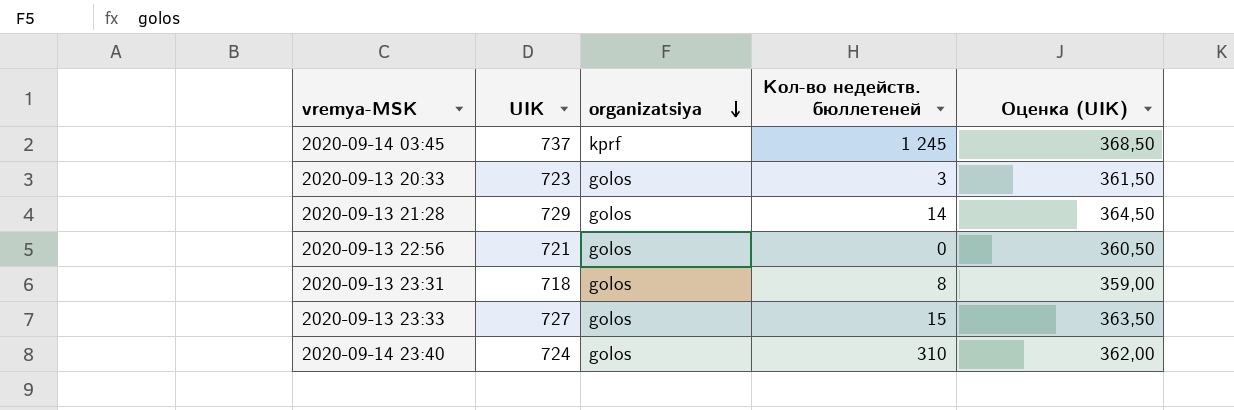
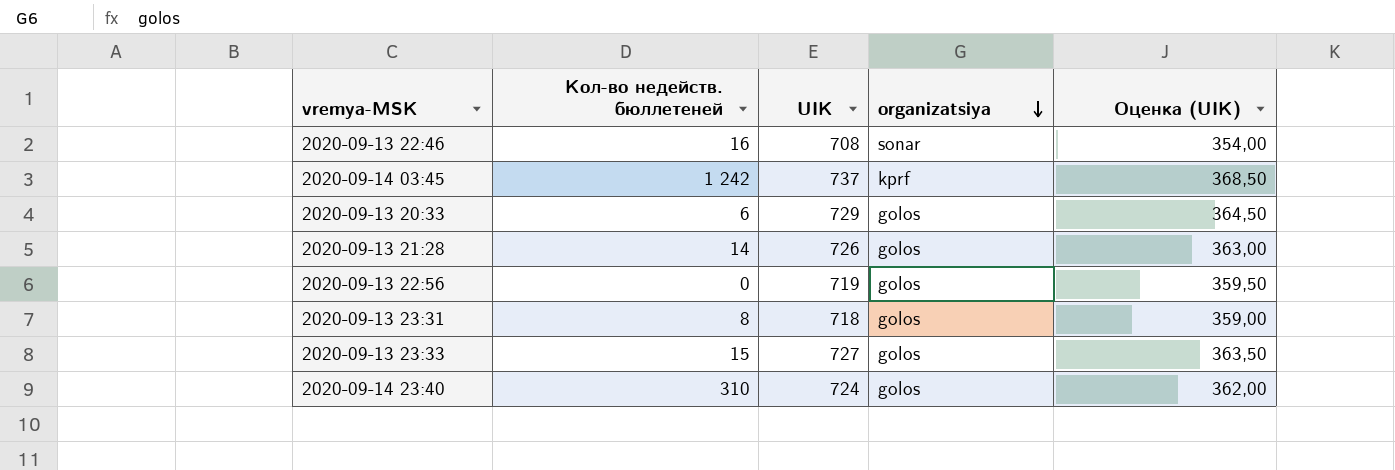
column Кол-во недейств. бюллетеней | position: 4 -> 2
row 2020-09-13 22:46: none -> 16 | 708 | sonar | 354,00
2020-09-14 03:45 | Кол-во недейств. бюллетеней: 1 245 -> 1 242
2020-09-13 20:33 | Кол-во недейств. бюллетеней: 3 -> 6
2020-09-13 20:33 | UIK: 723 -> 729
2020-09-13 20:33 | Оценка (UIK): 361,50 -> 364,50
2020-09-13 21:28 | UIK: 729 -> 726
2020-09-13 21:28 | Оценка (UIK): 364,50 -> 363,00
2020-09-13 22:56 | UIK: 721 -> 719
2020-09-13 22:56 | Оценка (UIK): 360,50 -> 359,50

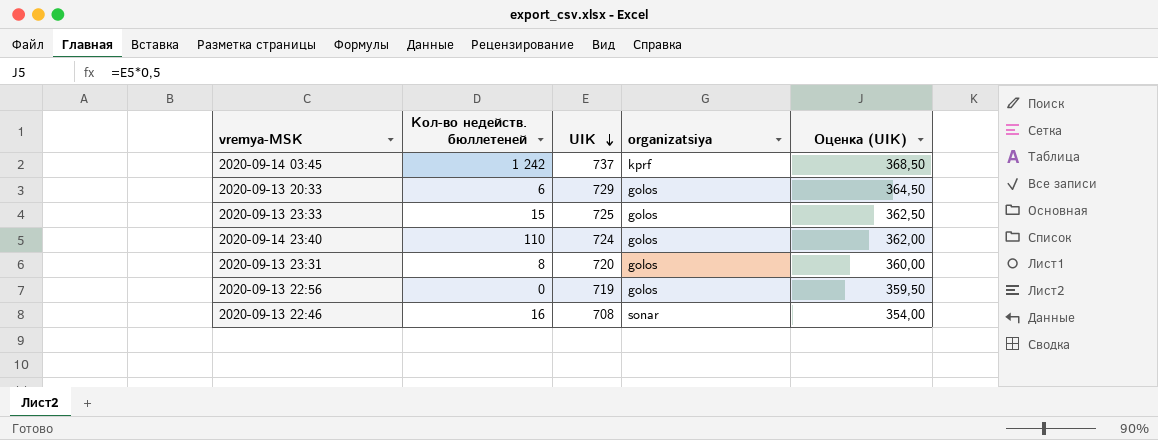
row order: organizatsiya descending -> UIK descending
row 2020-09-13 21:28: 14 | 726 | golos | 363,00 -> none
2020-09-13 23:33 | UIK: 727 -> 725
2020-09-13 23:33 | Оценка (UIK): 363,50 -> 362,50
2020-09-14 23:40 | Кол-во недейств. бюллетеней: 310 -> 110
2020-09-13 23:31 | UIK: 718 -> 720
2020-09-13 23:31 | Оценка (UIK): 359,00 -> 360,00

